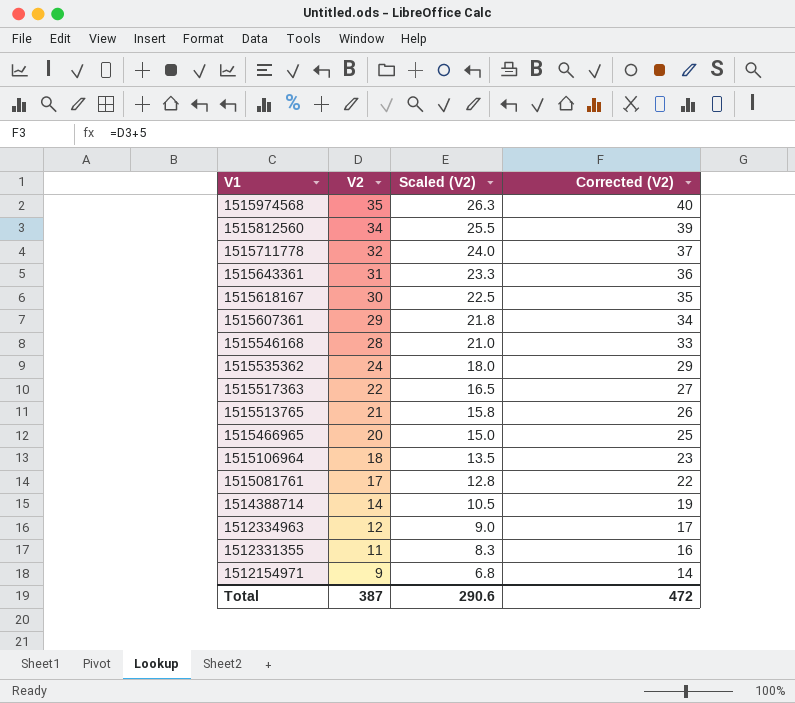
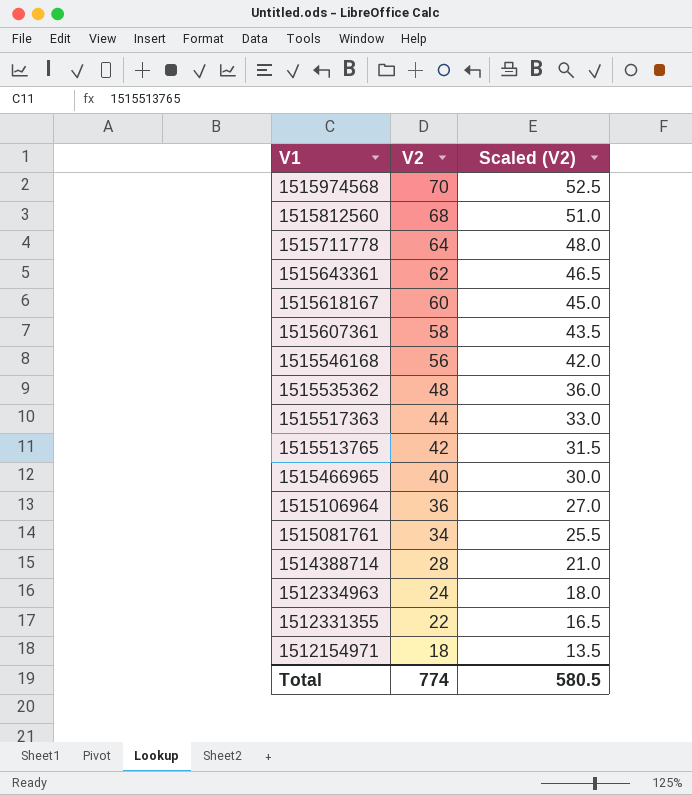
column Corrected (V2) | formula: [V2] + 5 -> none
1515974568 | V2: 35 -> 70
1515974568 | Scaled (V2): 26.3 -> 52.5
1515812560 | V2: 34 -> 68
1515812560 | Scaled (V2): 25.5 -> 51.0
1515711778 | V2: 32 -> 64
1515711778 | Scaled (V2): 24.0 -> 48.0
1515643361 | V2: 31 -> 62
1515643361 | Scaled (V2): 23.3 -> 46.5
1515618167 | V2: 30 -> 60
1515618167 | Scaled (V2): 22.5 -> 45.0
1515607361 | V2: 29 -> 58
1515607361 | Scaled (V2): 21.8 -> 43.5
1515546168 | V2: 28 -> 56
1515546168 | Scaled (V2): 21.0 -> 42.0
1515535362 | V2: 24 -> 48
1515535362 | Scaled (V2): 18.0 -> 36.0
1515517363 | V2: 22 -> 44
1515517363 | Scaled (V2): 16.5 -> 33.0
1515513765 | V2: 21 -> 42
1515513765 | Scaled (V2): 15.8 -> 31.5
1515466965 | V2: 20 -> 40
1515466965 | Scaled (V2): 15.0 -> 30.0
1515106964 | V2: 18 -> 36
1515106964 | Scaled (V2): 13.5 -> 27.0
1515081761 | V2: 17 -> 34
1515081761 | Scaled (V2): 12.8 -> 25.5
1514388714 | V2: 14 -> 28
1514388714 | Scaled (V2): 10.5 -> 21.0
1512334963 | V2: 12 -> 24
1512334963 | Scaled (V2): 9.0 -> 18.0
1512331355 | V2: 11 -> 22
1512331355 | Scaled (V2): 8.3 -> 16.5
1512154971 | V2: 9 -> 18
1512154971 | Scaled (V2): 6.8 -> 13.5
Total | V2: 387 -> 774
Total | Scaled (V2): 290.6 -> 580.5

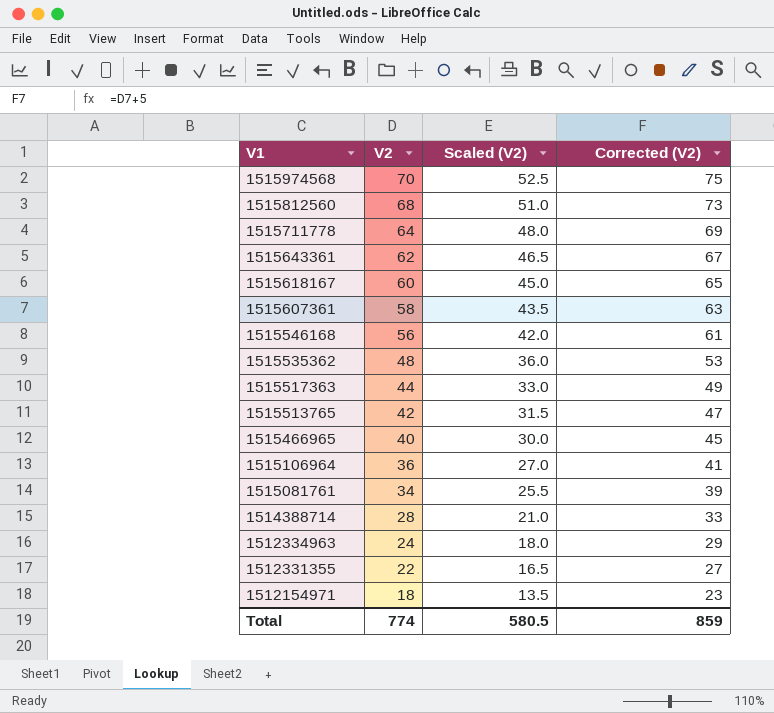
column Corrected (V2) | formula: none -> [V2] + 5

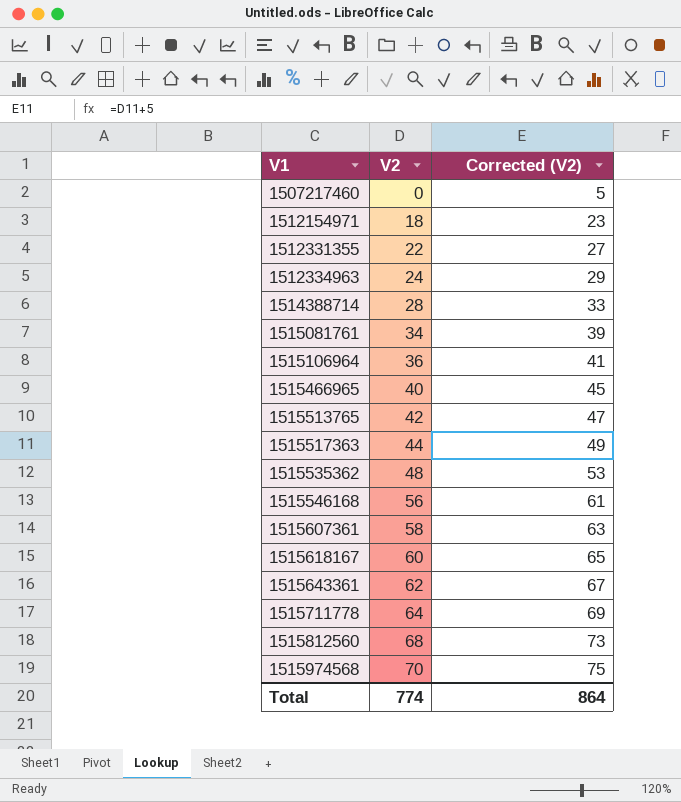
row order: V1 descending -> V1 ascending
column Scaled (V2) | formula: [V2] * 0.75 -> none
row 1507217460: none -> 0 | 5
Total | Corrected (V2): 859 -> 864

